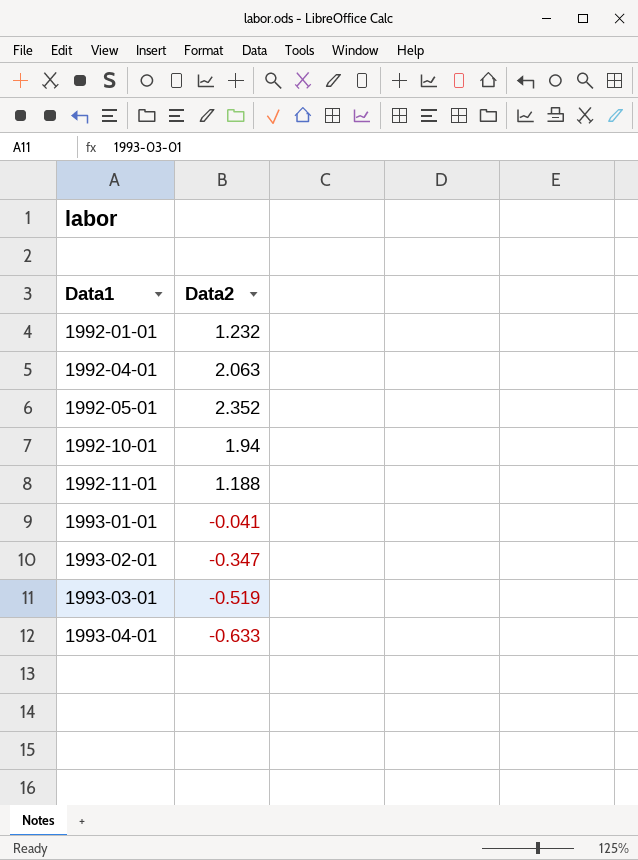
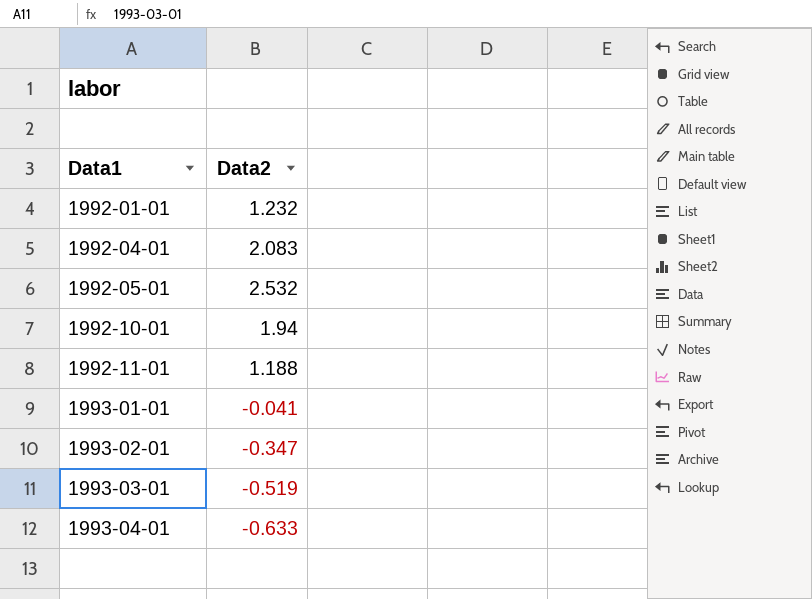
1992-04-01 | Data2: 2.063 -> 2.083
1992-05-01 | Data2: 2.352 -> 2.532

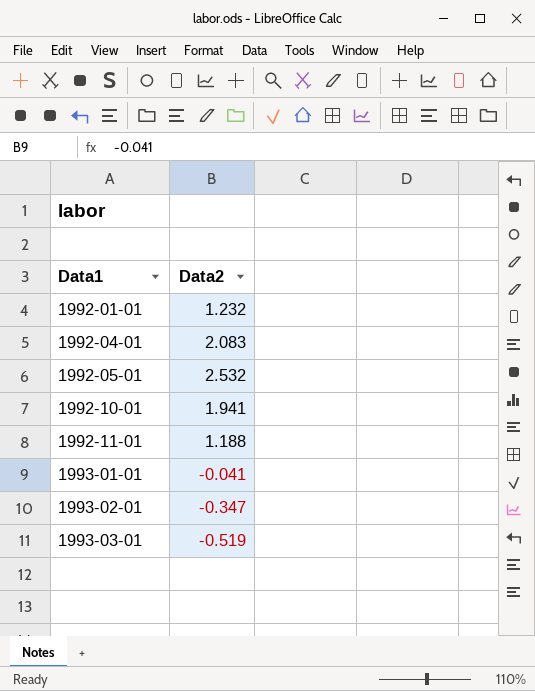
row 1993-04-01: -0.633 -> none
1992-10-01 | Data2: 1.94 -> 1.941

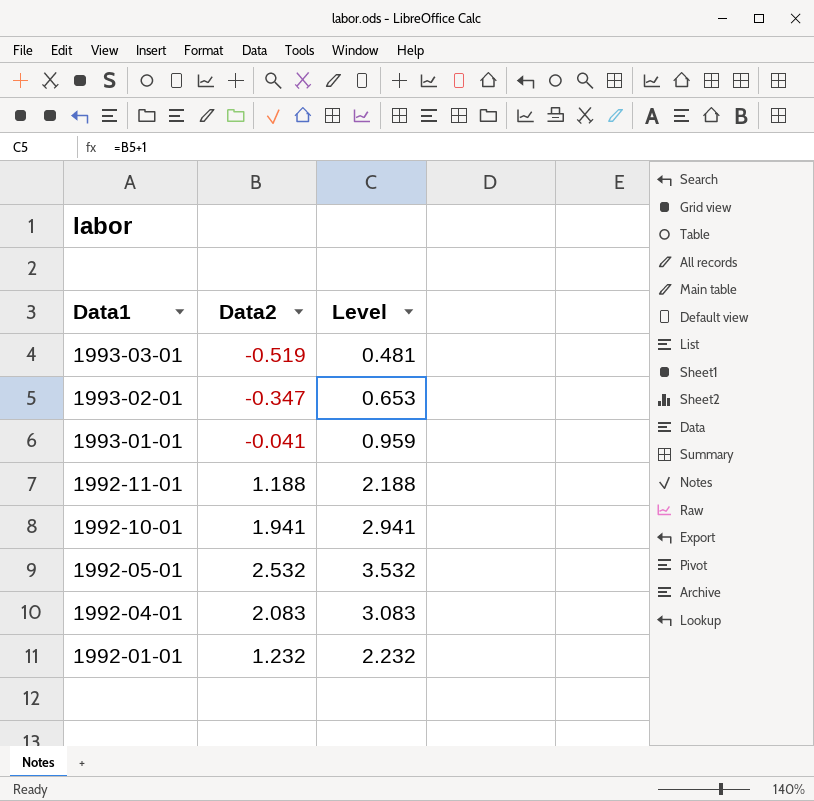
row order: Data1 ascending -> Data1 descending
column Level | formula: none -> [Data2] + 1

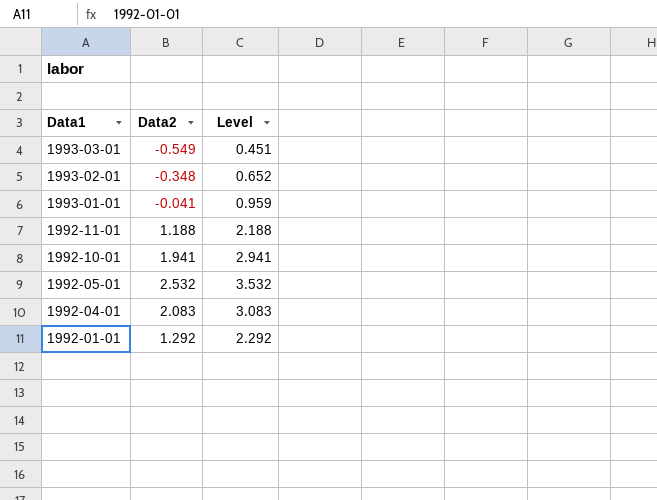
1993-03-01 | Data2: -0.519 -> -0.549
1993-03-01 | Level: 0.481 -> 0.451
1993-02-01 | Data2: -0.347 -> -0.348
1993-02-01 | Level: 0.653 -> 0.652
1992-01-01 | Data2: 1.232 -> 1.292
1992-01-01 | Level: 2.232 -> 2.292

